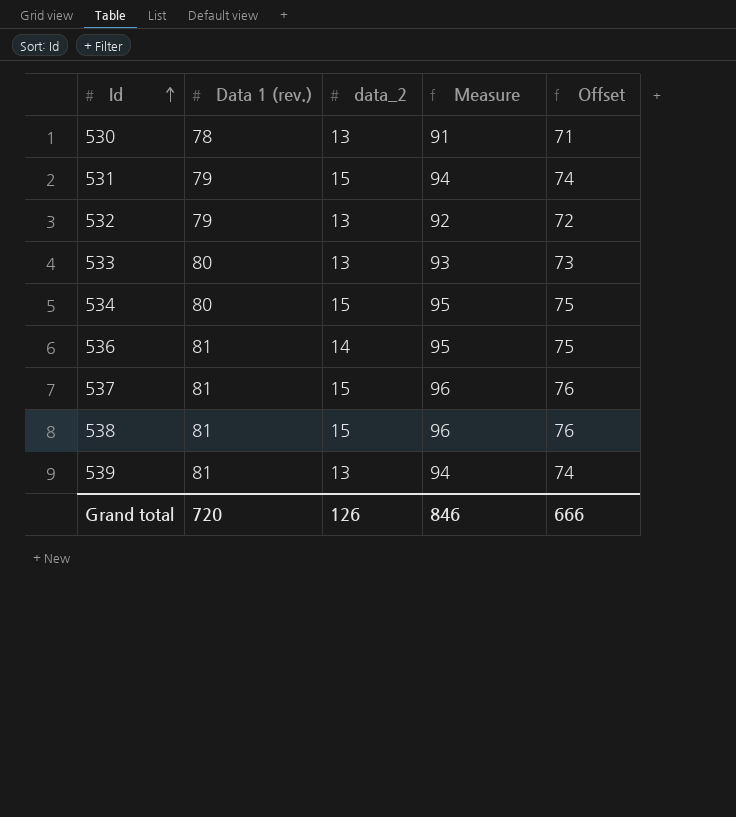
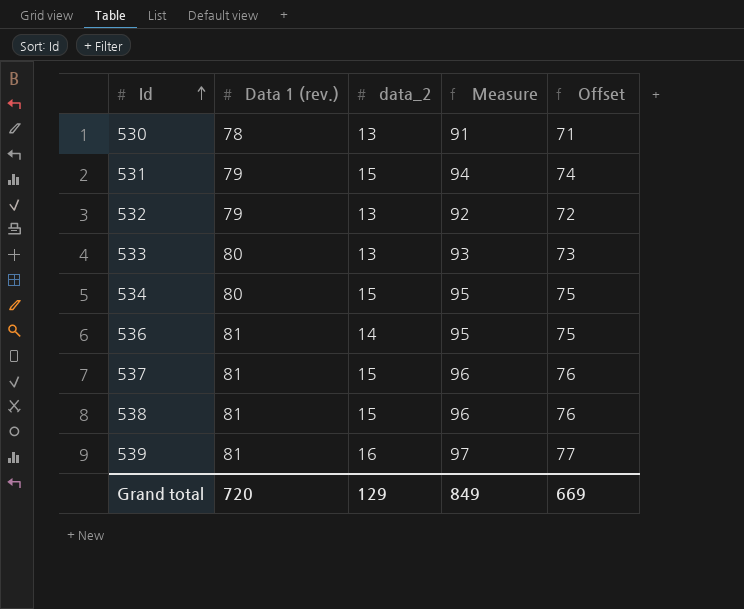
539 | data_2: 13 -> 16
539 | Measure: 94 -> 97
539 | Offset: 74 -> 77
Grand total | data_2: 126 -> 129
Grand total | Measure: 846 -> 849
Grand total | Offset: 666 -> 669

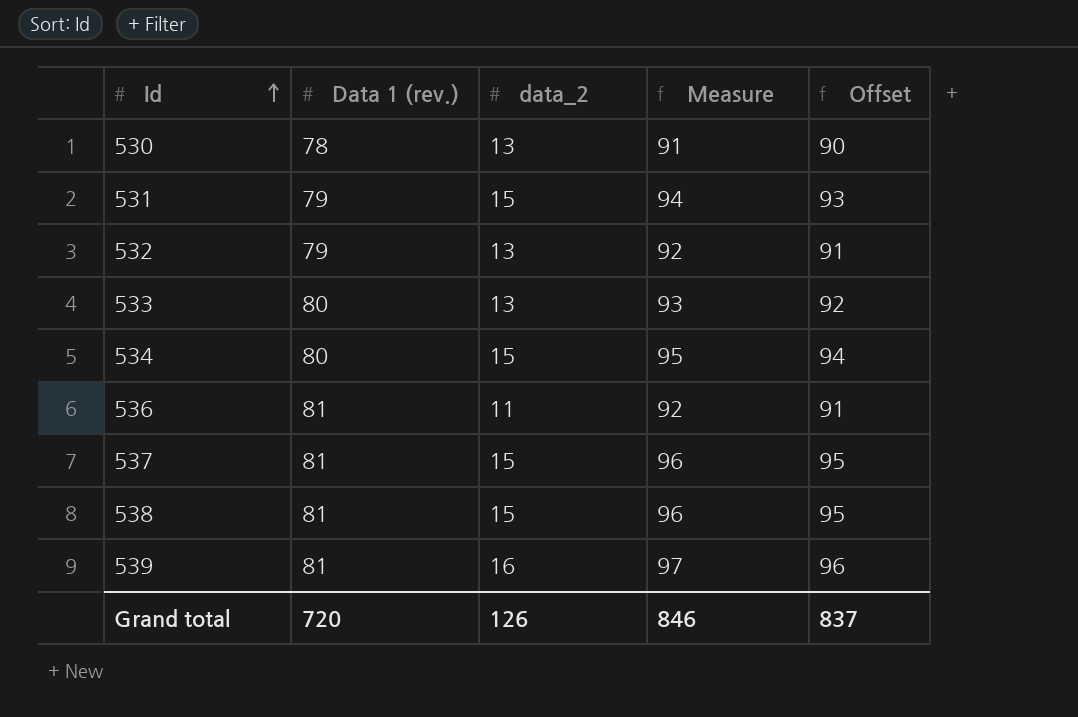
column Offset | formula: [Measure] - 20 -> [Measure] - 1
536 | data_2: 14 -> 11
536 | Measure: 95 -> 92
Grand total | data_2: 129 -> 126
Grand total | Measure: 849 -> 846
Grand total | Offset: 669 -> 837

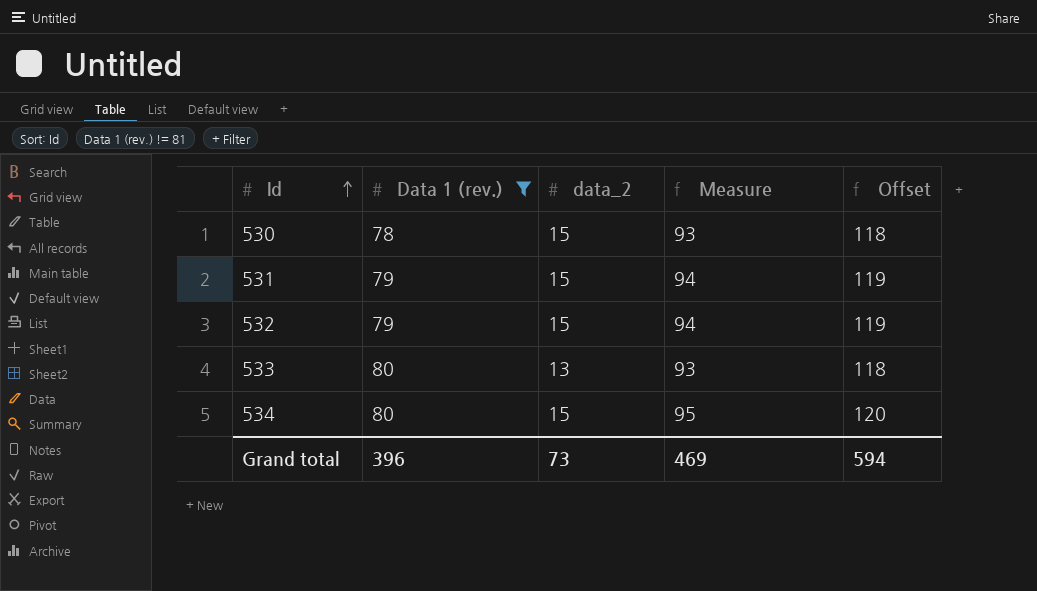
filter: none -> Data 1 (rev.) != 81
column Offset | formula: [Measure] - 1 -> [Measure] + 25
530 | data_2: 13 -> 15
530 | Measure: 91 -> 93
532 | data_2: 13 -> 15
532 | Measure: 92 -> 94
Grand total | Data 1 (rev.): 720 -> 396
Grand total | data_2: 126 -> 73
Grand total | Measure: 846 -> 469
Grand total | Offset: 837 -> 594

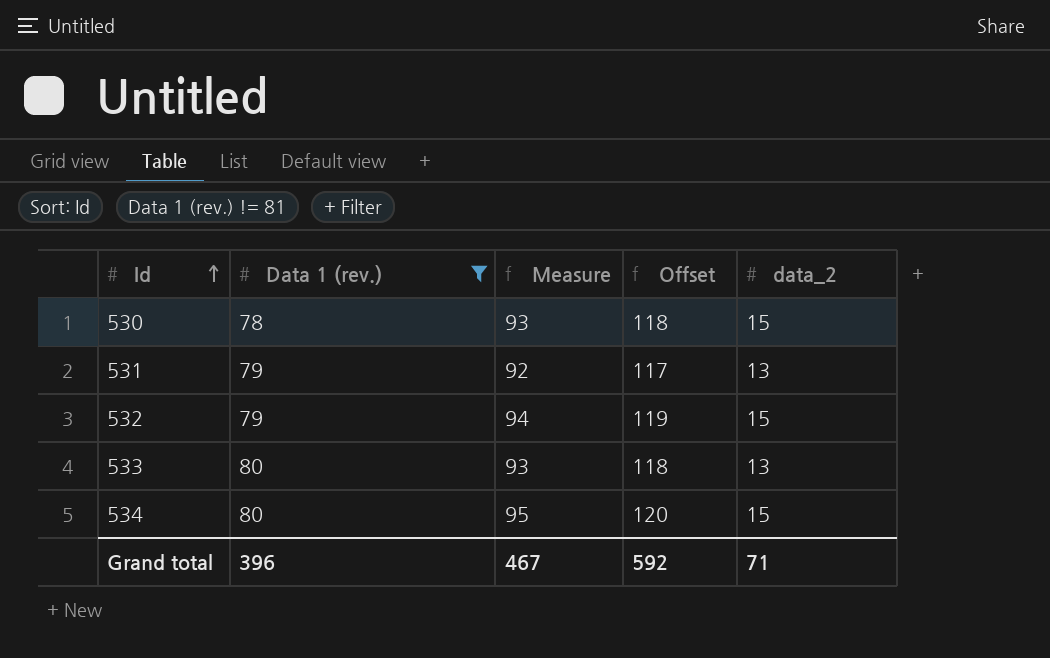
column data_2 | position: 3 -> 5
531 | Measure: 94 -> 92
531 | Offset: 119 -> 117
531 | data_2: 15 -> 13
Grand total | Measure: 469 -> 467
Grand total | Offset: 594 -> 592
Grand total | data_2: 73 -> 71

